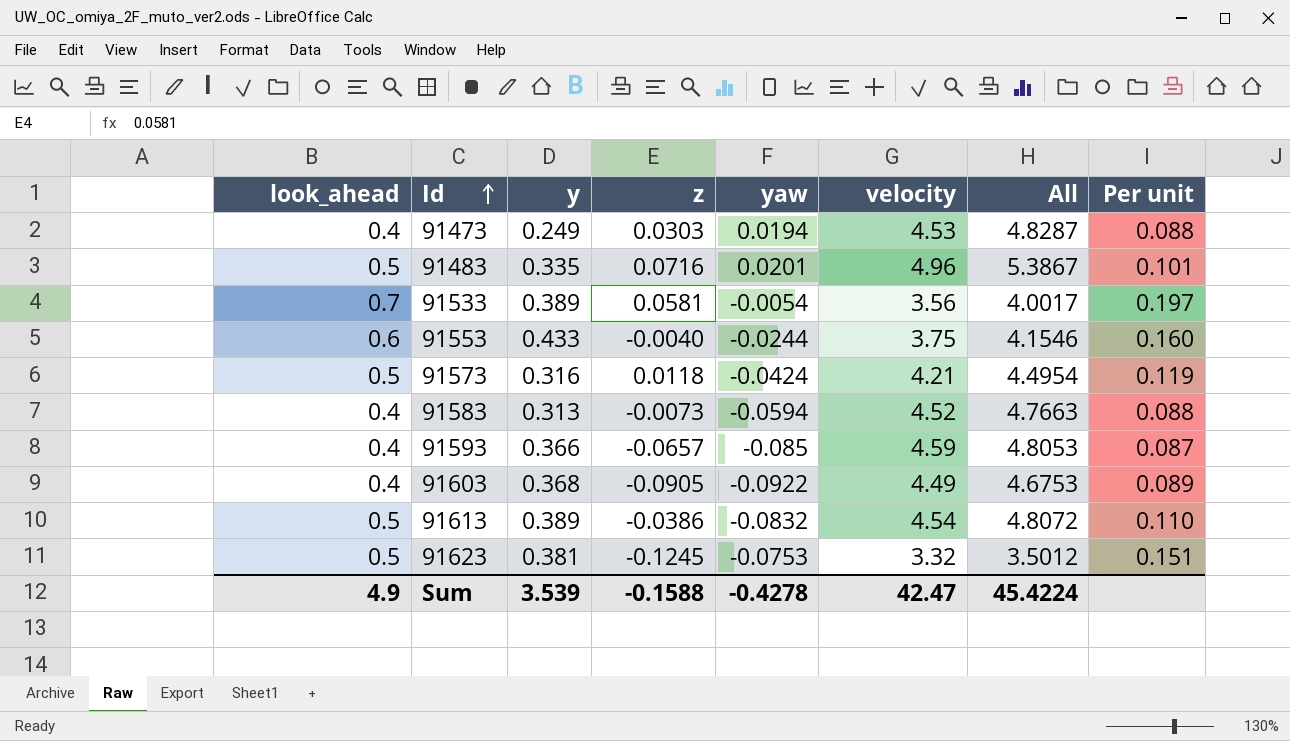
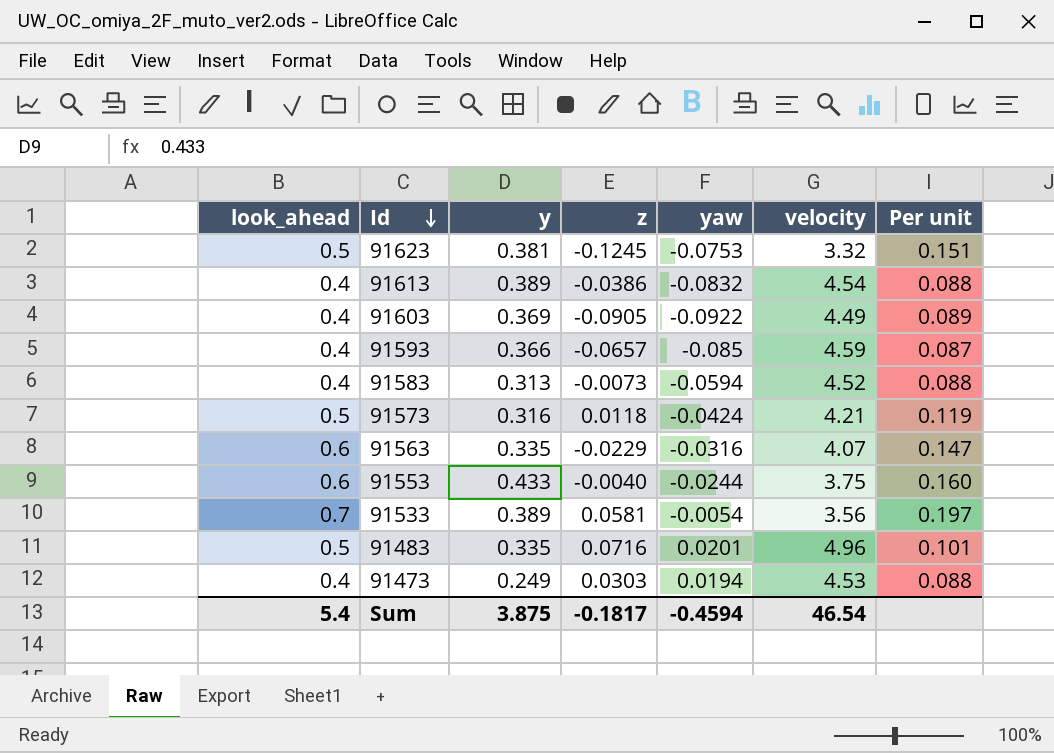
row order: Id ascending -> Id descending
column All | formula: [y] + [z] + [yaw] + [velocity] -> none
91613 | look_ahead: 0.5 -> 0.4
91613 | Per unit: 0.110 -> 0.088
91603 | y: 0.368 -> 0.369
row 91563: none -> 0.6 | 0.335 | -0.0229 | -0.0316 | 4.07 | 0.147
Sum | look_ahead: 4.9 -> 5.4
Sum | y: 3.539 -> 3.875
Sum | z: -0.1588 -> -0.1817
Sum | yaw: -0.4278 -> -0.4594
Sum | velocity: 42.47 -> 46.54

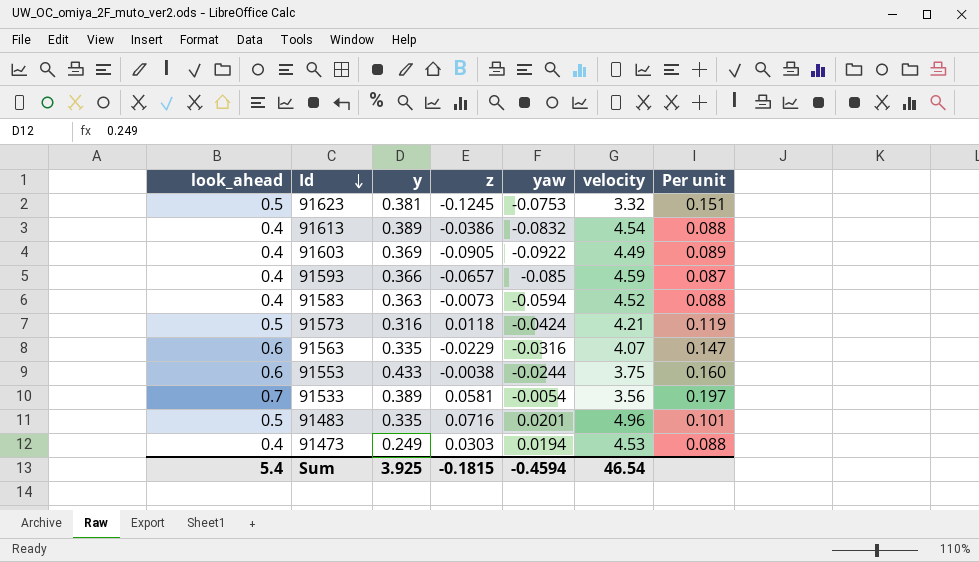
91583 | y: 0.313 -> 0.363
91553 | z: -0.0040 -> -0.0038
Sum | y: 3.875 -> 3.925
Sum | z: -0.1817 -> -0.1815

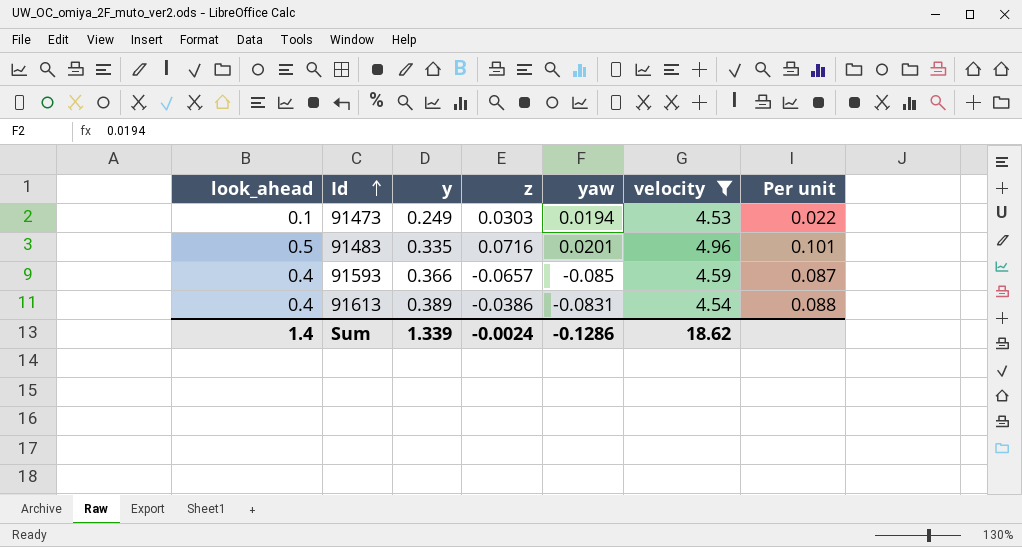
filter: none -> velocity >= 4.53
row order: Id descending -> Id ascending
91473 | look_ahead: 0.4 -> 0.1
91473 | Per unit: 0.088 -> 0.022
91613 | yaw: -0.0832 -> -0.0831
Sum | look_ahead: 5.4 -> 1.4
Sum | y: 3.925 -> 1.339
Sum | z: -0.1815 -> -0.0024
Sum | yaw: -0.4594 -> -0.1286
Sum | velocity: 46.54 -> 18.62

